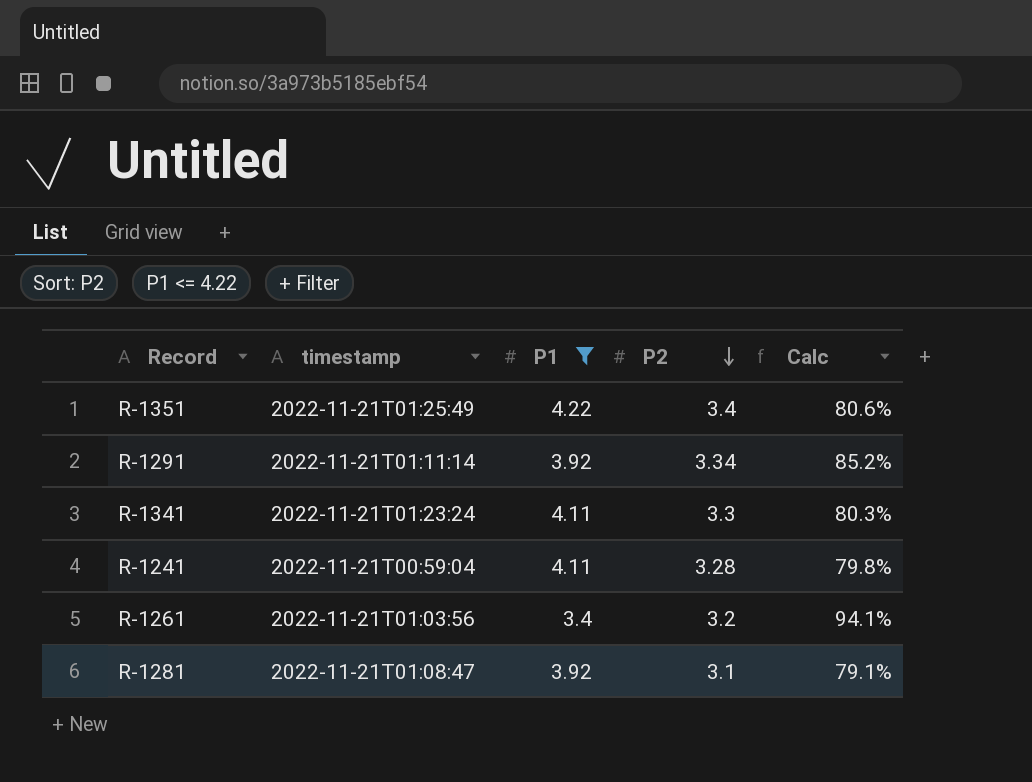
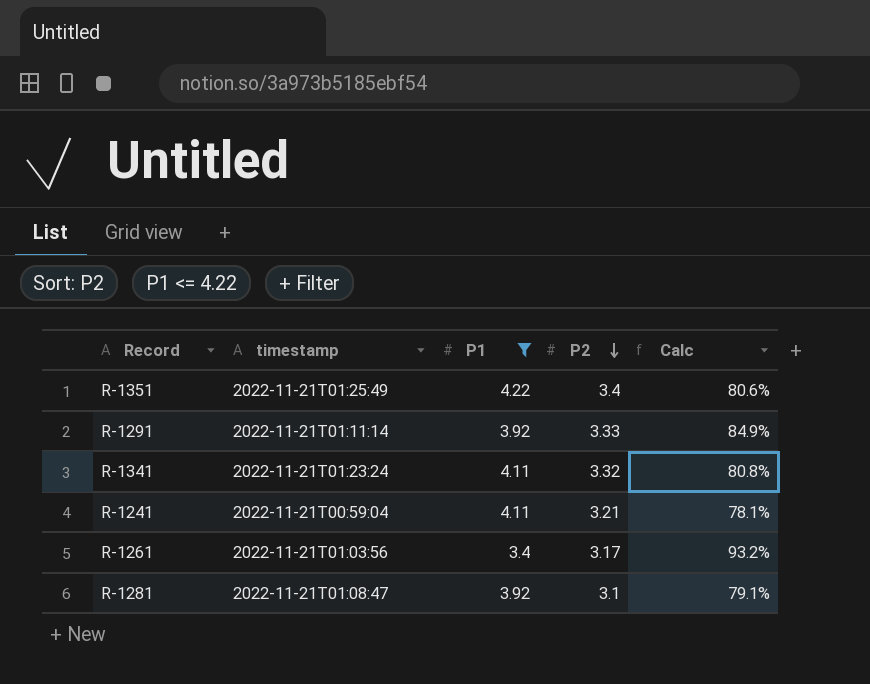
R-1291 | P2: 3.34 -> 3.33
R-1291 | Calc: 85.2% -> 84.9%
R-1341 | P2: 3.3 -> 3.32
R-1341 | Calc: 80.3% -> 80.8%
R-1241 | P2: 3.28 -> 3.21
R-1241 | Calc: 79.8% -> 78.1%
R-1261 | P2: 3.2 -> 3.17
R-1261 | Calc: 94.1% -> 93.2%

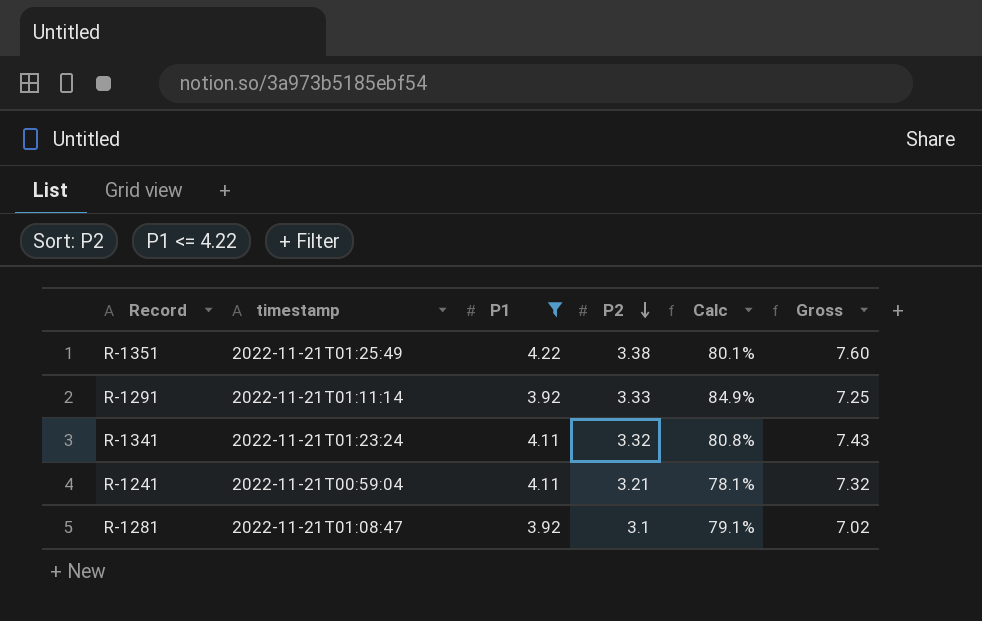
column Gross | formula: none -> [P1] + [P2]
row R-1261: 2022-11-21T01:03:56 | 3.4 | 3.17 | 93.2% -> none
R-1351 | P2: 3.4 -> 3.38
R-1351 | Calc: 80.6% -> 80.1%

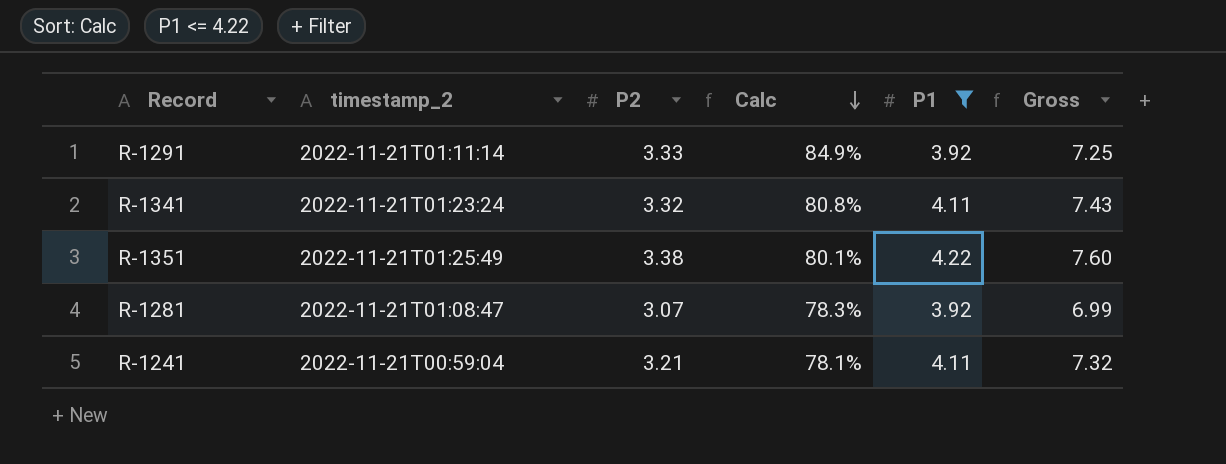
row order: P2 descending -> Calc descending
column name: timestamp -> timestamp_2
column P1 | position: 3 -> 5
R-1281 | P2: 3.1 -> 3.07
R-1281 | Calc: 79.1% -> 78.3%
R-1281 | Gross: 7.02 -> 6.99

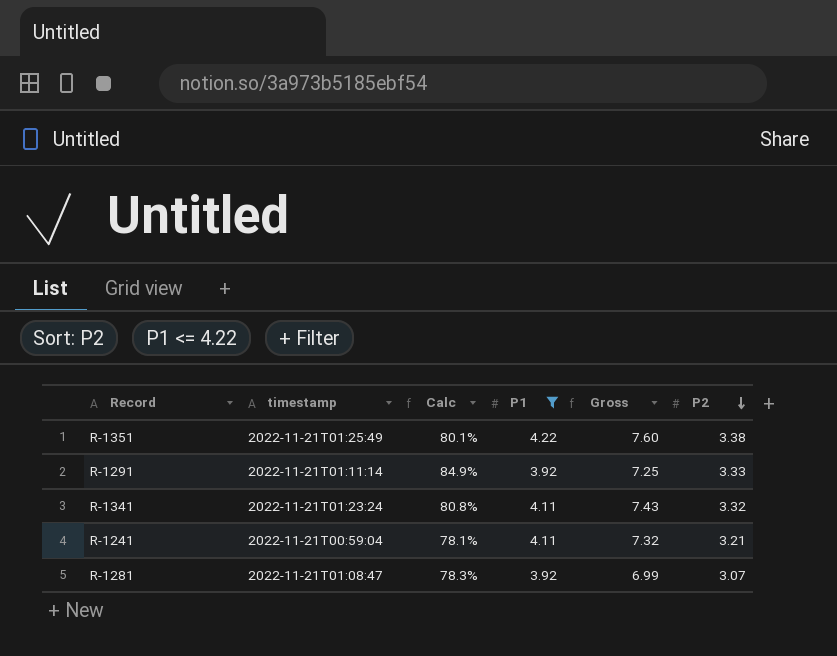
row order: Calc descending -> P2 descending
column name: timestamp_2 -> timestamp
column P2 | position: 3 -> 6

